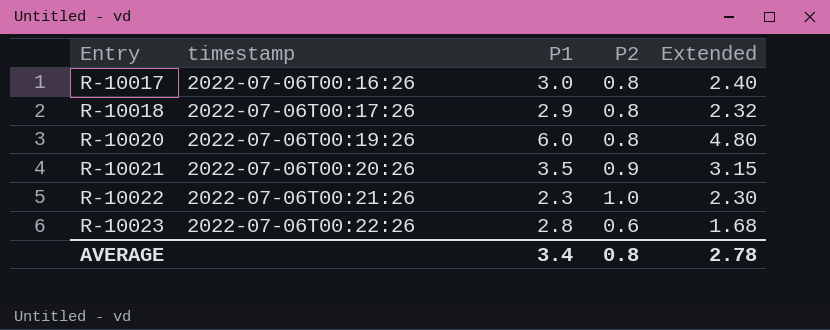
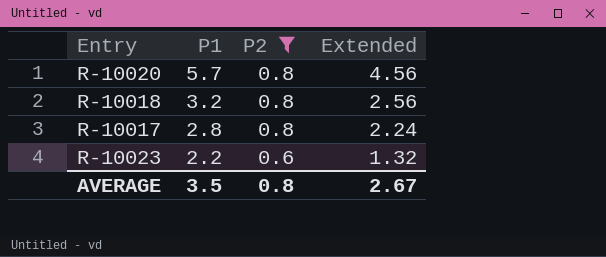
filter: none -> P2 <= 0.8
row order: Entry ascending -> P1 descending
column timestamp | position: 2 -> none
R-10020 | P1: 6.0 -> 5.7
R-10020 | Extended: 4.80 -> 4.56
R-10018 | P1: 2.9 -> 3.2
R-10018 | Extended: 2.32 -> 2.56
R-10017 | P1: 3.0 -> 2.8
R-10017 | Extended: 2.40 -> 2.24
R-10023 | P1: 2.8 -> 2.2
R-10023 | Extended: 1.68 -> 1.32
AVERAGE | P1: 3.4 -> 3.5
AVERAGE | Extended: 2.78 -> 2.67

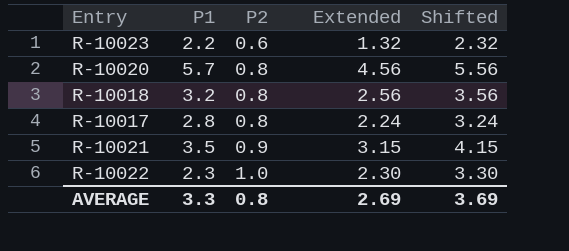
filter: P2 <= 0.8 -> none
row order: P1 descending -> P2 ascending
column Shifted | formula: none -> [Extended] + 1
AVERAGE | P1: 3.5 -> 3.3
AVERAGE | Extended: 2.67 -> 2.69

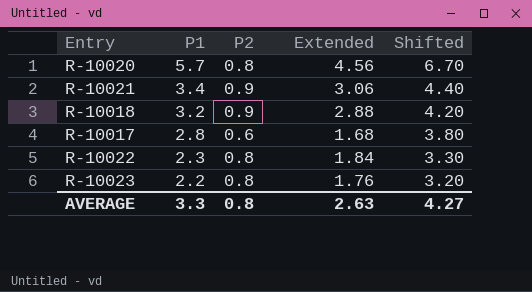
row order: P2 ascending -> P1 descending
column Shifted | formula: [Extended] + 1 -> [P1] + 1
R-10021 | P1: 3.5 -> 3.4
R-10021 | Extended: 3.15 -> 3.06
R-10018 | P2: 0.8 -> 0.9
R-10018 | Extended: 2.56 -> 2.88
R-10017 | P2: 0.8 -> 0.6
R-10017 | Extended: 2.24 -> 1.68
R-10022 | P2: 1.0 -> 0.8
R-10022 | Extended: 2.30 -> 1.84
R-10023 | P2: 0.6 -> 0.8
R-10023 | Extended: 1.32 -> 1.76
AVERAGE | Extended: 2.69 -> 2.63
AVERAGE | Shifted: 3.69 -> 4.27

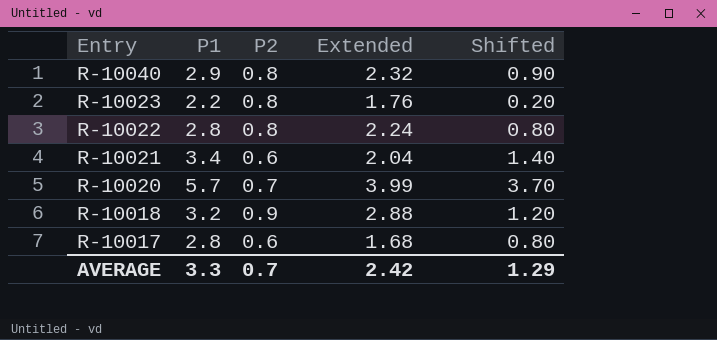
row order: P1 descending -> Entry descending
column Shifted | formula: [P1] + 1 -> [P1] - 2
row R-10040: none -> 2.9 | 0.8 | 2.32 | 0.90
R-10022 | P1: 2.3 -> 2.8
R-10022 | Extended: 1.84 -> 2.24
R-10021 | P2: 0.9 -> 0.6
R-10021 | Extended: 3.06 -> 2.04
R-10020 | P2: 0.8 -> 0.7
R-10020 | Extended: 4.56 -> 3.99
AVERAGE | P2: 0.8 -> 0.7
AVERAGE | Extended: 2.63 -> 2.42
AVERAGE | Shifted: 4.27 -> 1.29

